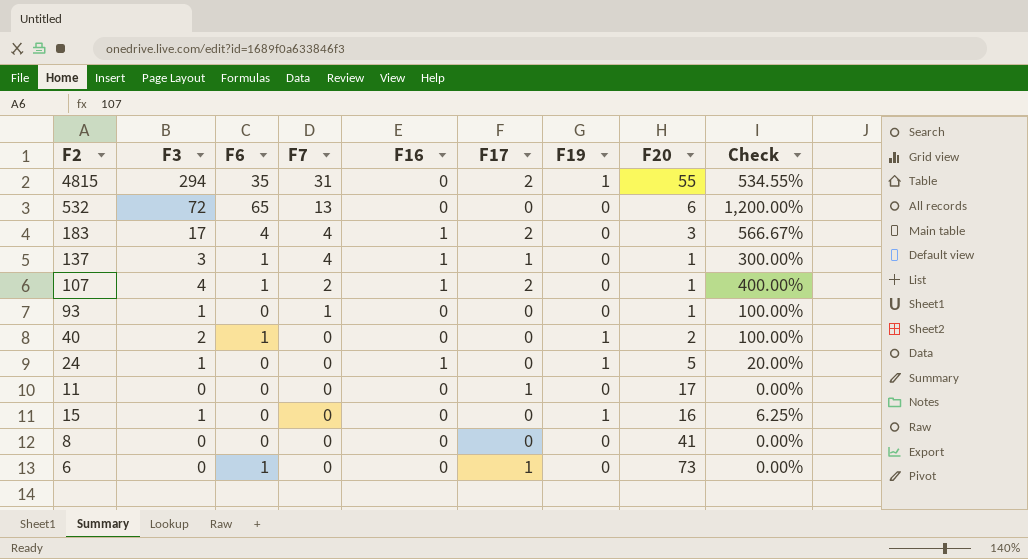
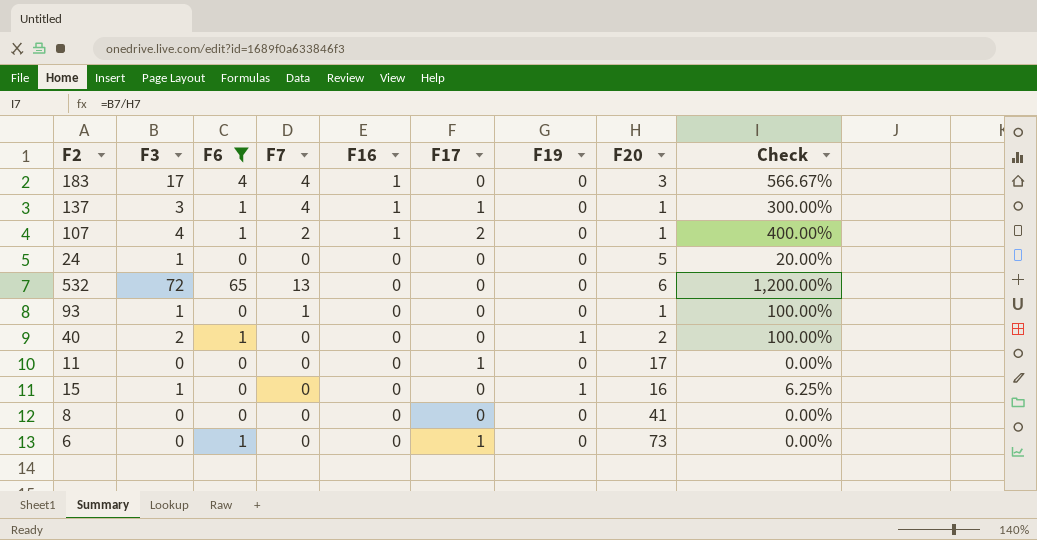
filter: none -> F6 != 35
row order: F7 descending -> F16 descending
183 | F17: 2 -> 0
24 | F16: 1 -> 0
24 | F19: 1 -> 0

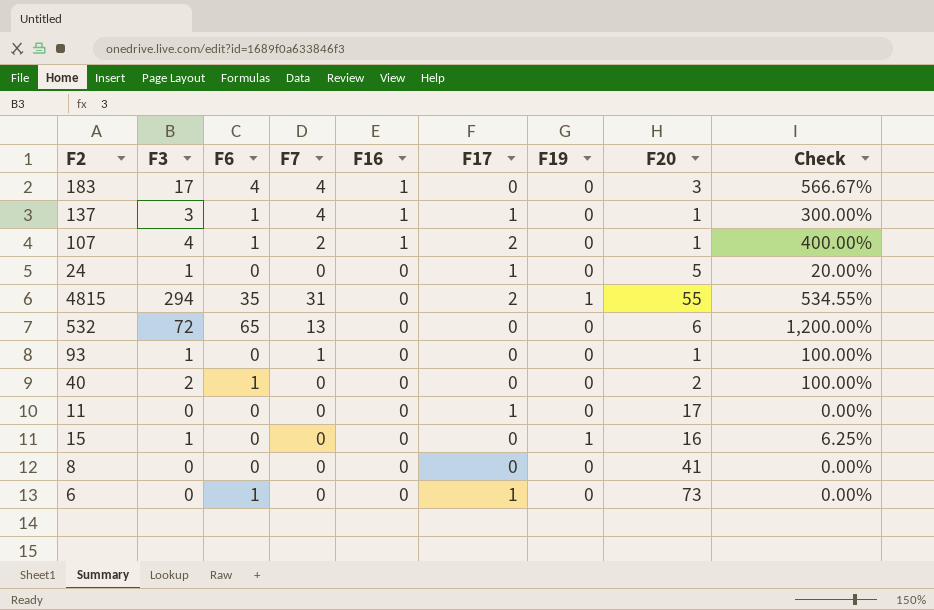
filter: F6 != 35 -> none
24 | F17: 0 -> 1
40 | F19: 1 -> 0

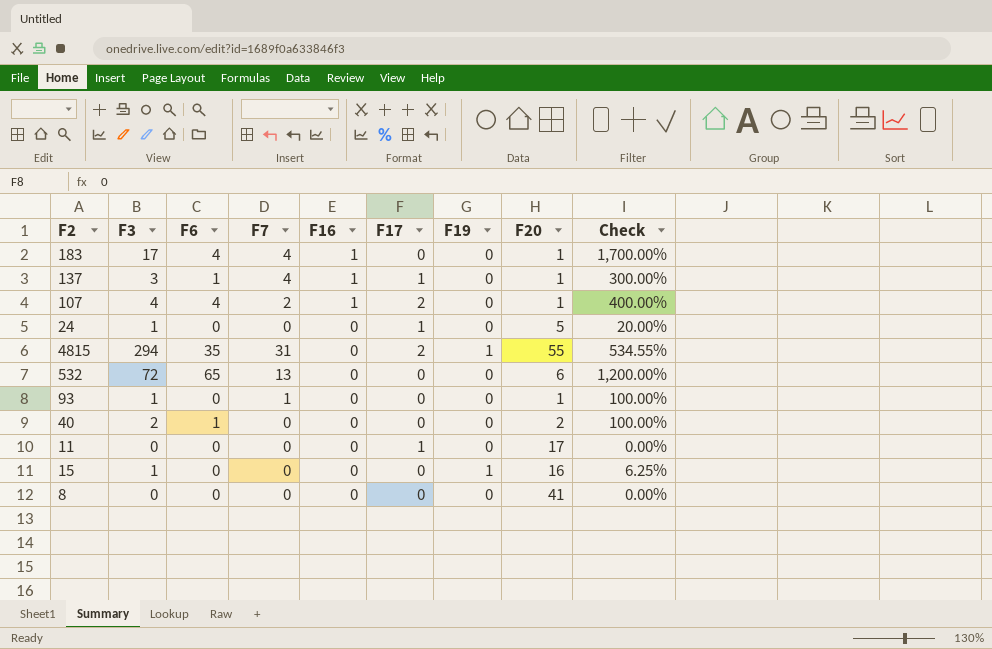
row 6: 0 | 1 | 0 | 0 | 1 | 0 | 73 | 0.00% -> none
183 | F20: 3 -> 1
183 | Check: 566.67% -> 1,700.00%
107 | F6: 1 -> 4

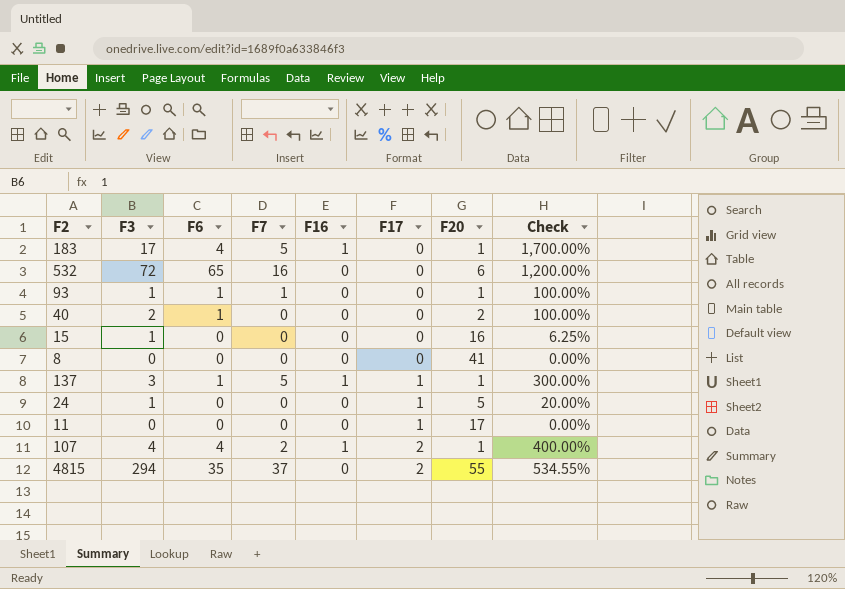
row order: F16 descending -> F17 ascending
column F19 | position: 7 -> none
183 | F7: 4 -> 5
532 | F7: 13 -> 16
93 | F6: 0 -> 1
137 | F7: 4 -> 5
4815 | F7: 31 -> 37

